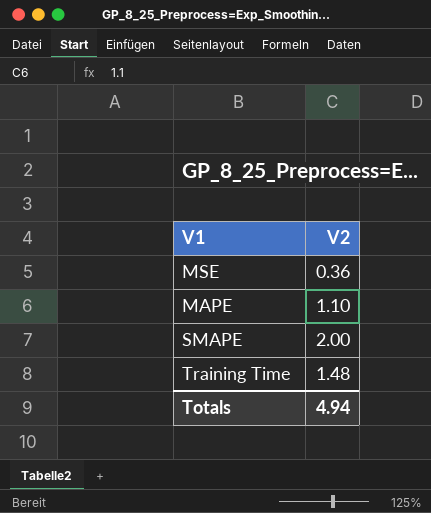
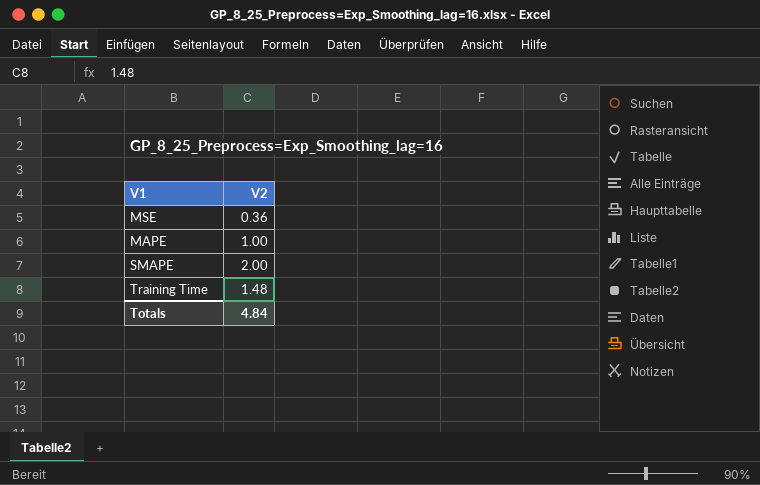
MAPE | V2: 1.10 -> 1.00
Totals | V2: 4.94 -> 4.84

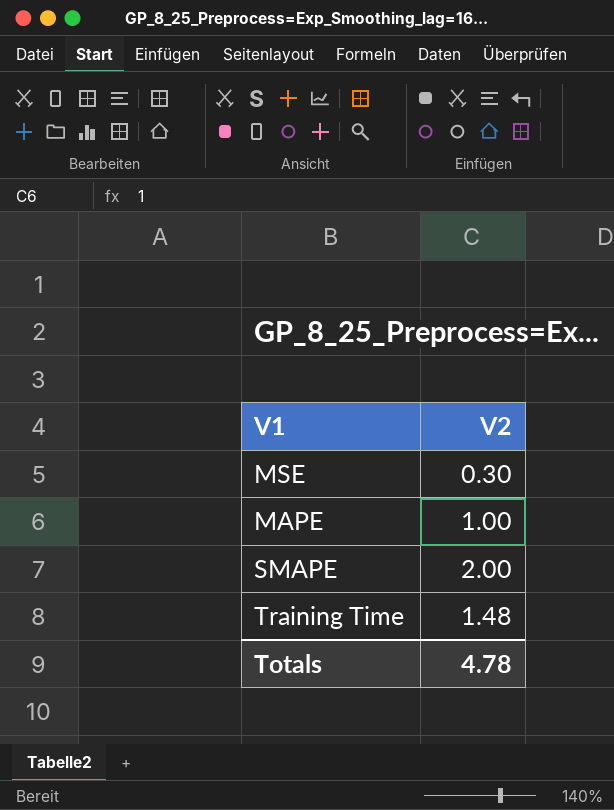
MSE | V2: 0.36 -> 0.30
Totals | V2: 4.84 -> 4.78

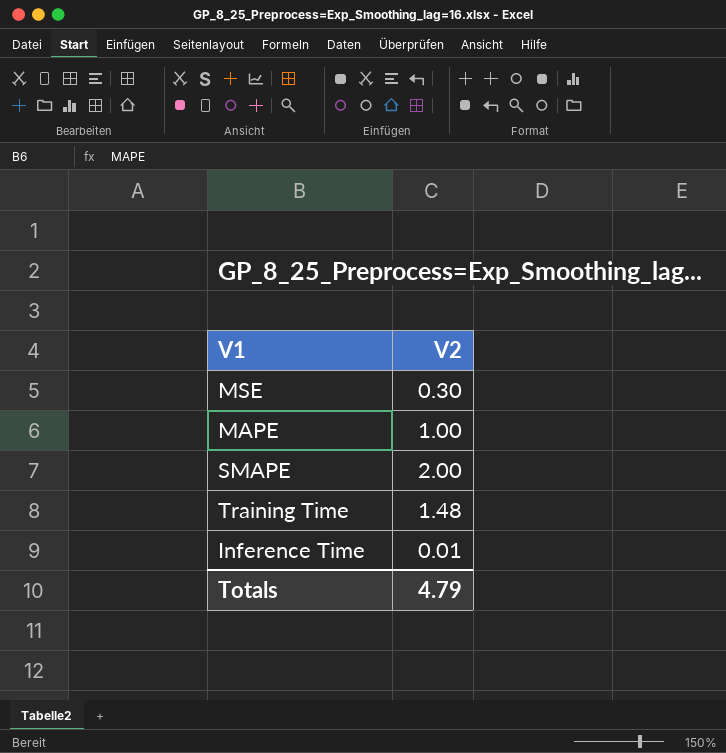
row Inference Time: none -> 0.01
Totals | V2: 4.78 -> 4.79

